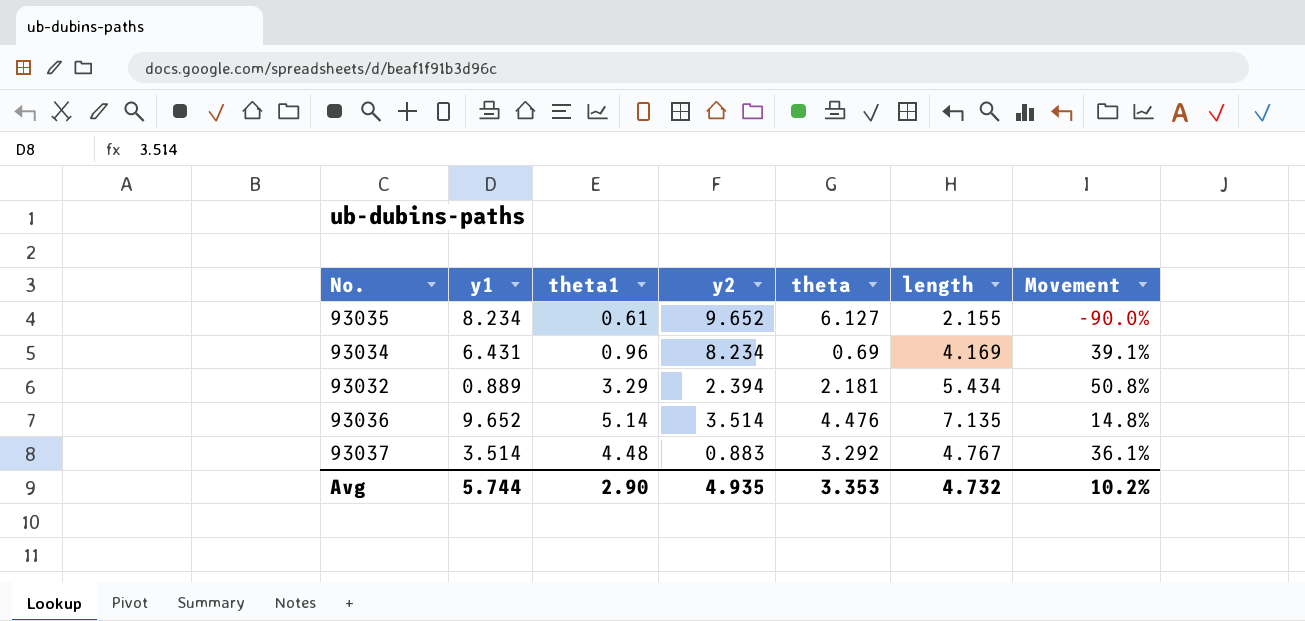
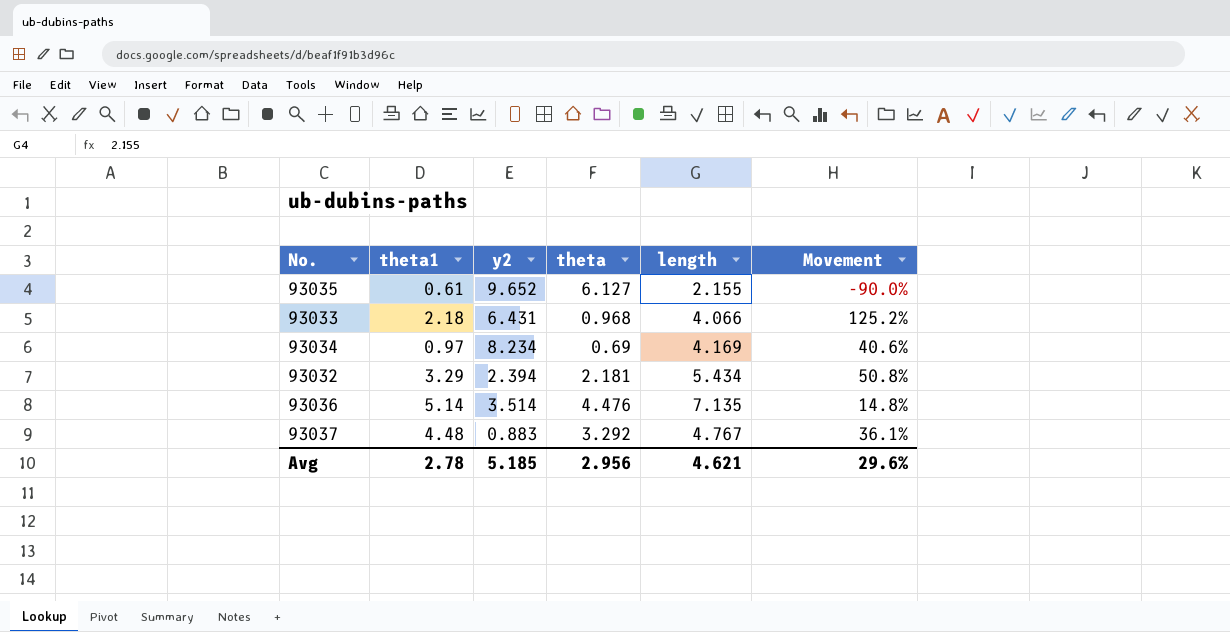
column y1 | position: 2 -> none
row 93033: none -> 2.18 | 6.431 | 0.968 | 4.066 | 125.2%
93034 | theta1: 0.96 -> 0.97
93034 | Movement: 39.1% -> 40.6%
Avg | theta1: 2.90 -> 2.78
Avg | y2: 4.935 -> 5.185
Avg | theta: 3.353 -> 2.956
Avg | length: 4.732 -> 4.621
Avg | Movement: 10.2% -> 29.6%

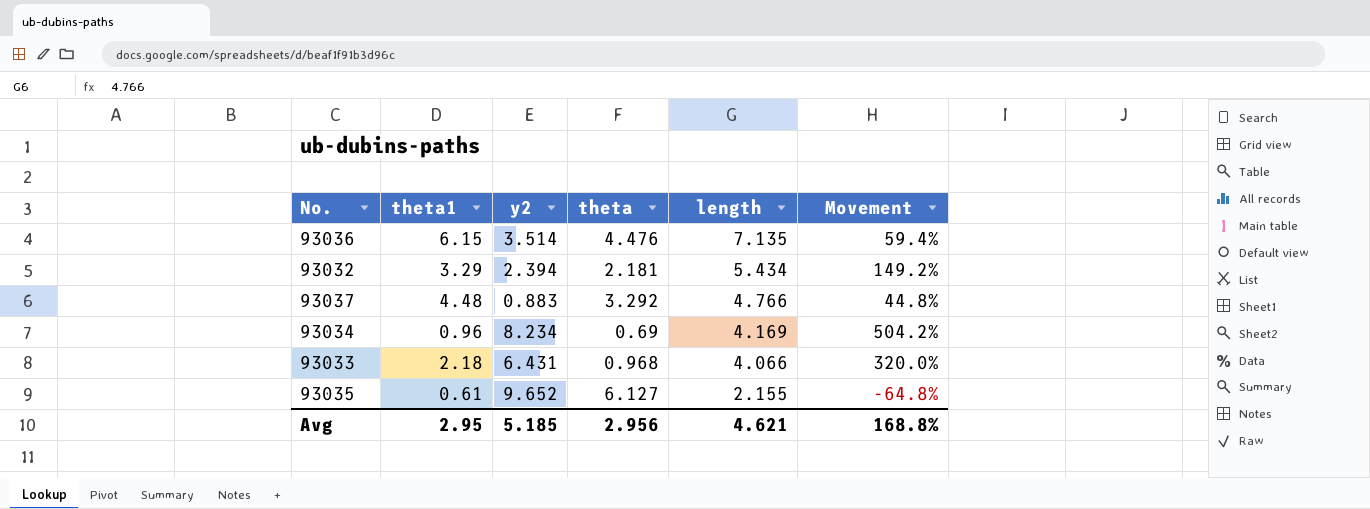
row order: none -> length descending
column Movement | formula: ([theta1] - [theta]) / [theta] -> ([length] - [theta]) / [theta]
93036 | theta1: 5.14 -> 6.15
93037 | length: 4.767 -> 4.766
93034 | theta1: 0.97 -> 0.96
Avg | theta1: 2.78 -> 2.95
Avg | Movement: 29.6% -> 168.8%

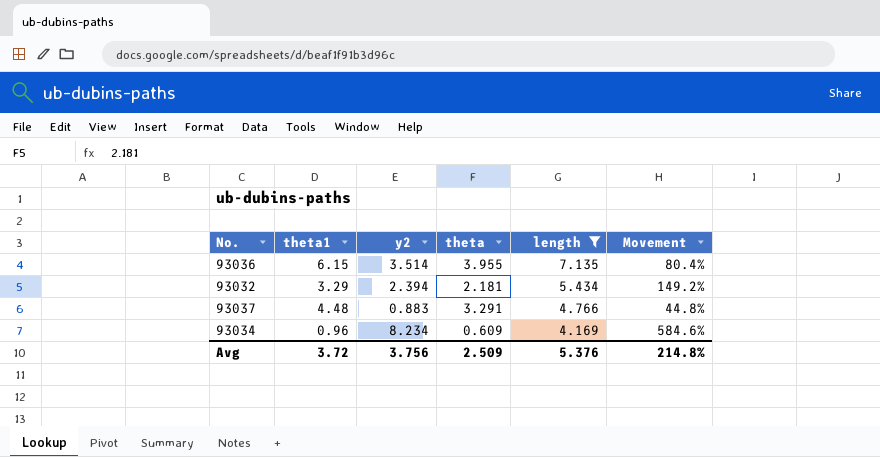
filter: none -> length >= 4.169
93036 | theta: 4.476 -> 3.955
93036 | Movement: 59.4% -> 80.4%
93037 | theta: 3.292 -> 3.291
93034 | theta: 0.69 -> 0.609
93034 | Movement: 504.2% -> 584.6%
Avg | theta1: 2.95 -> 3.72
Avg | y2: 5.185 -> 3.756
Avg | theta: 2.956 -> 2.509
Avg | length: 4.621 -> 5.376
Avg | Movement: 168.8% -> 214.8%

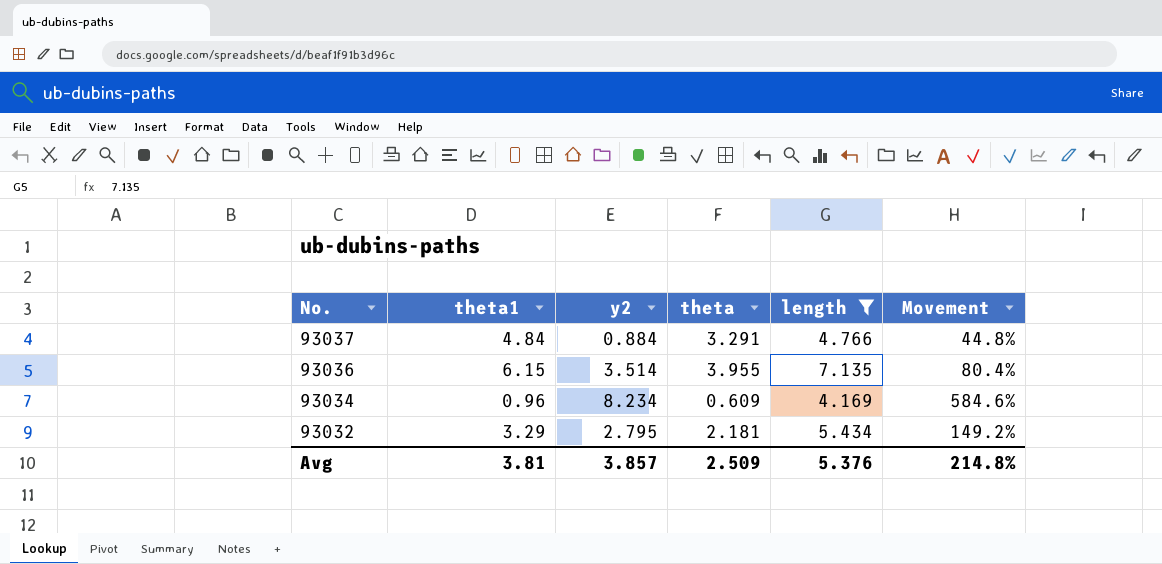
row order: length descending -> No. descending
93037 | theta1: 4.48 -> 4.84
93037 | y2: 0.883 -> 0.884
93032 | y2: 2.394 -> 2.795
Avg | theta1: 3.72 -> 3.81
Avg | y2: 3.756 -> 3.857

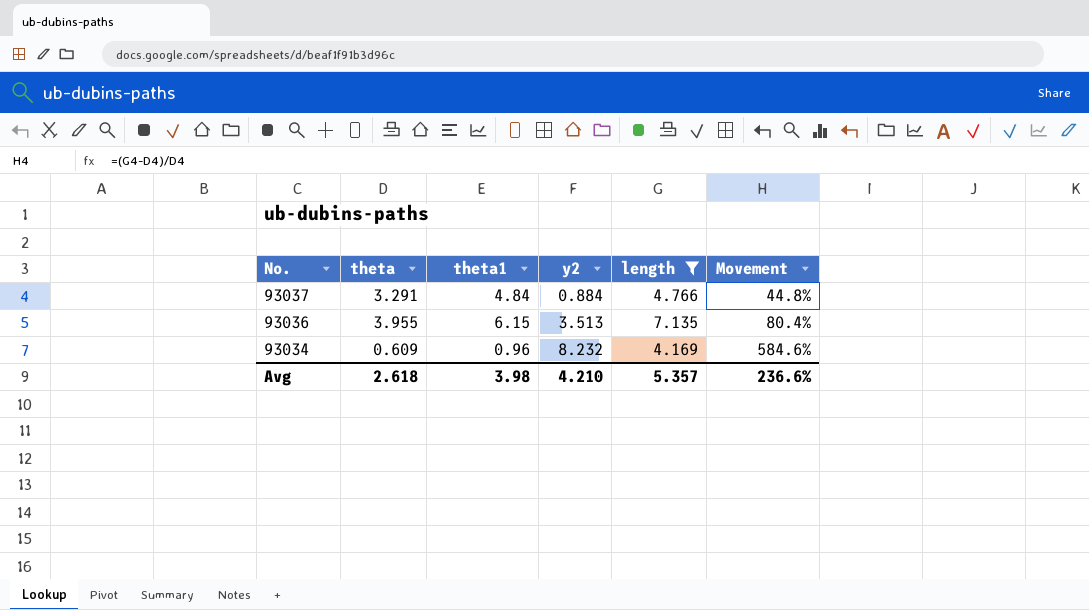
column theta | position: 4 -> 2
row 93032: 3.29 | 2.795 | 2.181 | 5.434 | 149.2% -> none
93036 | y2: 3.514 -> 3.513
93034 | y2: 8.234 -> 8.232
Avg | theta: 2.509 -> 2.618
Avg | theta1: 3.81 -> 3.98
Avg | y2: 3.857 -> 4.210
Avg | length: 5.376 -> 5.357
Avg | Movement: 214.8% -> 236.6%

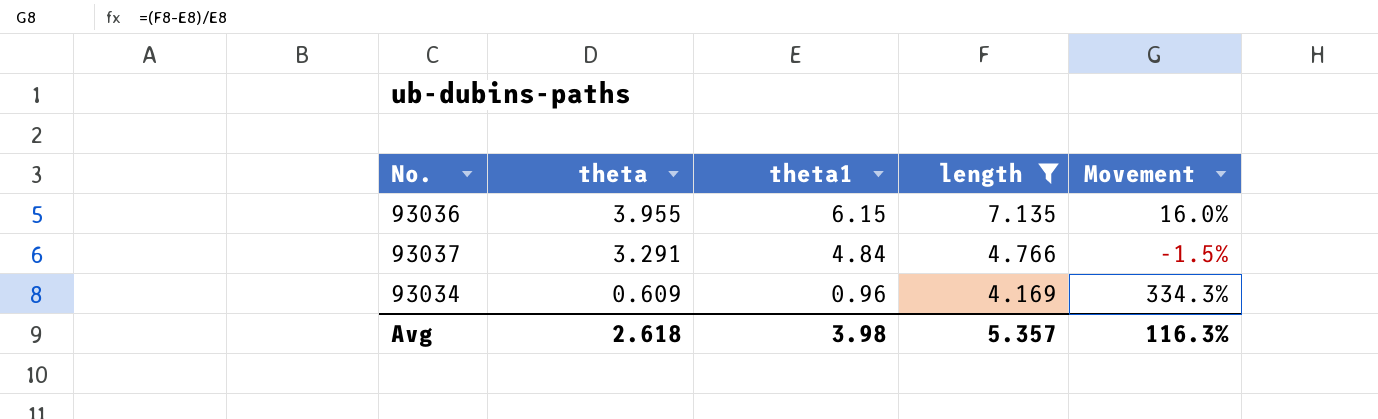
row order: No. descending -> theta descending
column y2 | position: 4 -> none
column Movement | formula: ([length] - [theta]) / [theta] -> ([length] - [theta1]) / [theta1]
Avg | Movement: 236.6% -> 116.3%

